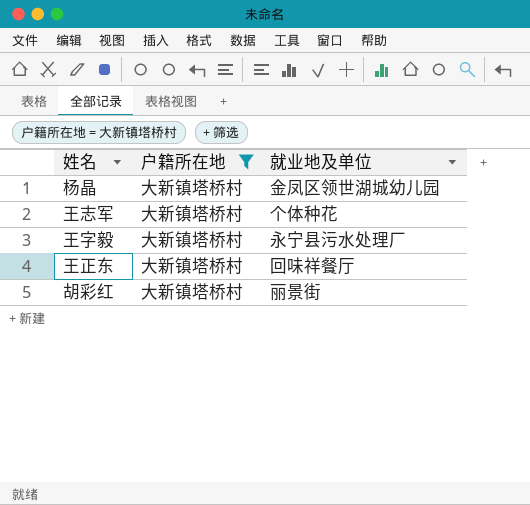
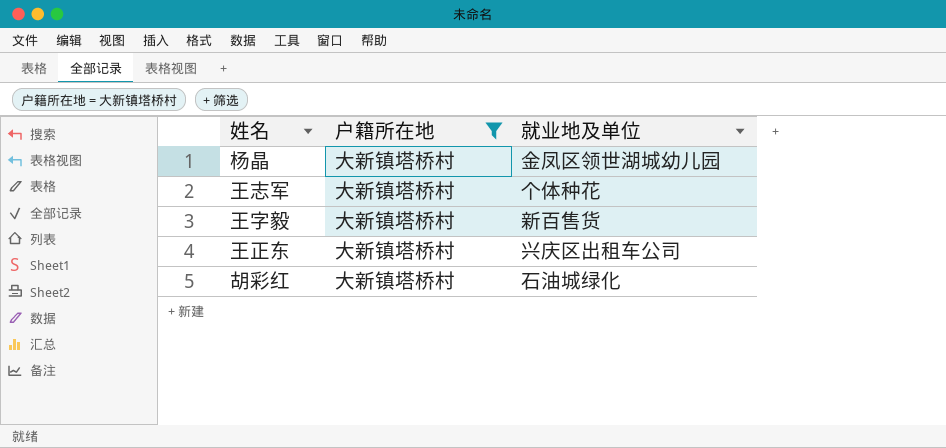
王字毅 | 就业地及单位: 永宁县污水处理厂 -> 新百售货
王正东 | 就业地及单位: 回味祥餐厅 -> 兴庆区出租车公司
胡彩红 | 就业地及单位: 丽景街 -> 石油城绿化

